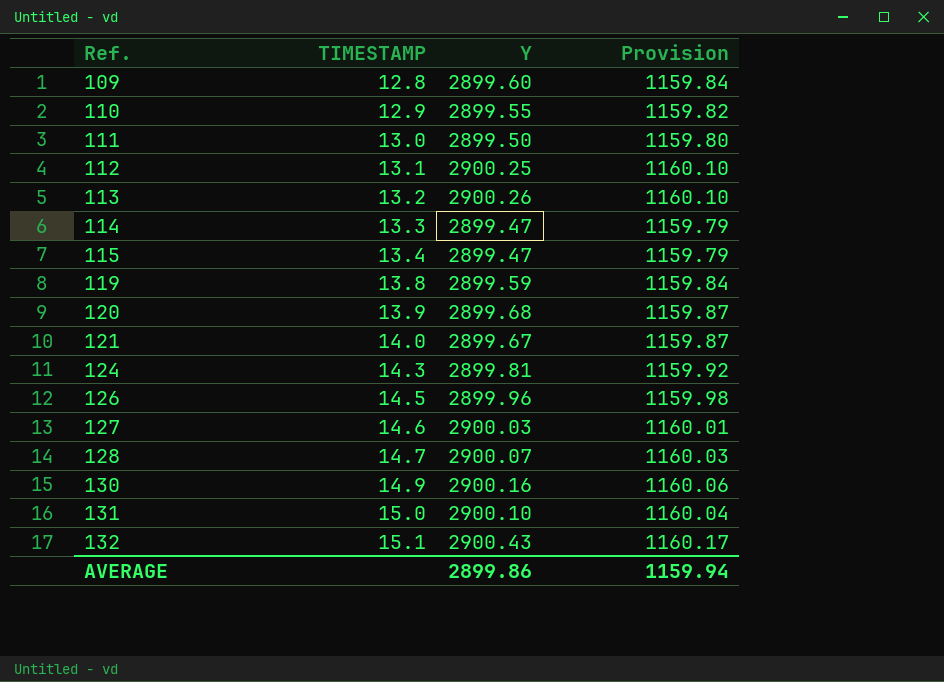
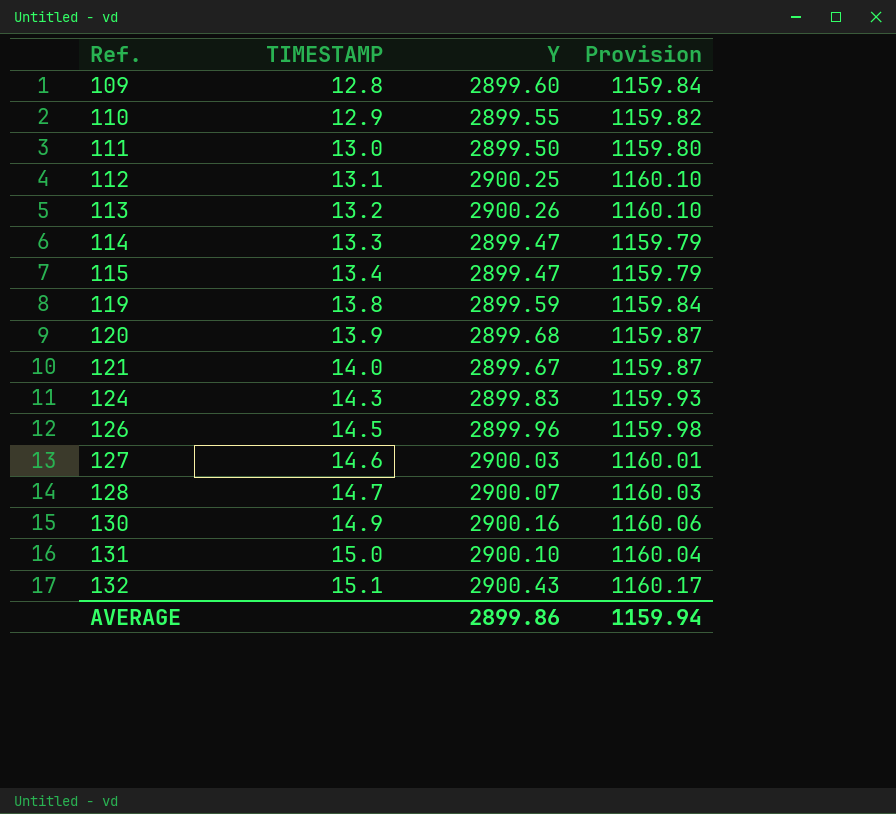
124 | Y: 2899.81 -> 2899.83
124 | Provision: 1159.92 -> 1159.93

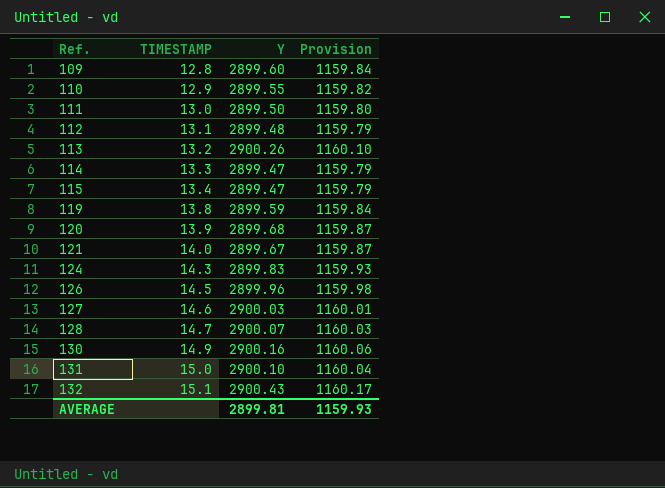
112 | Y: 2900.25 -> 2899.48
112 | Provision: 1160.10 -> 1159.79
AVERAGE | Y: 2899.86 -> 2899.81
AVERAGE | Provision: 1159.94 -> 1159.93

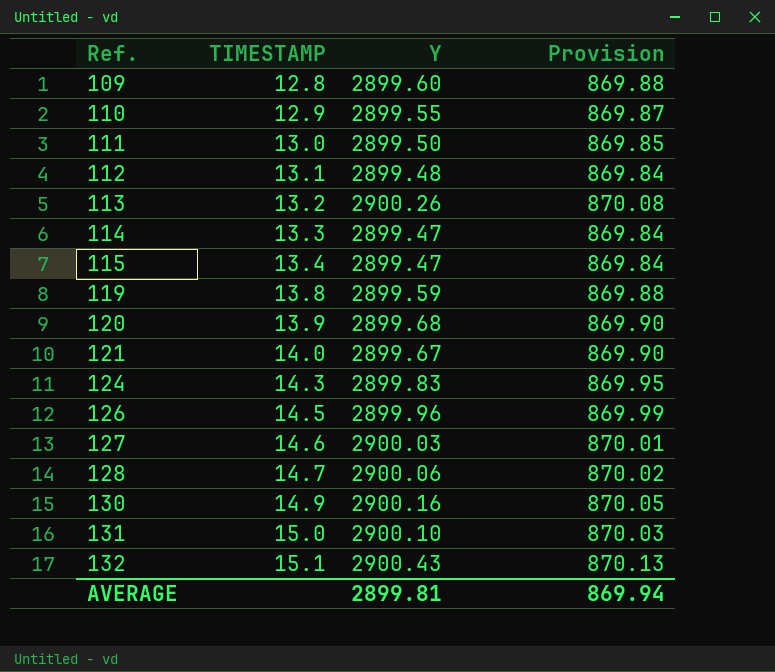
column Provision | formula: [Y] * 0.4 -> [Y] * 0.3
128 | Y: 2900.07 -> 2900.06
AVERAGE | Provision: 1159.93 -> 869.94

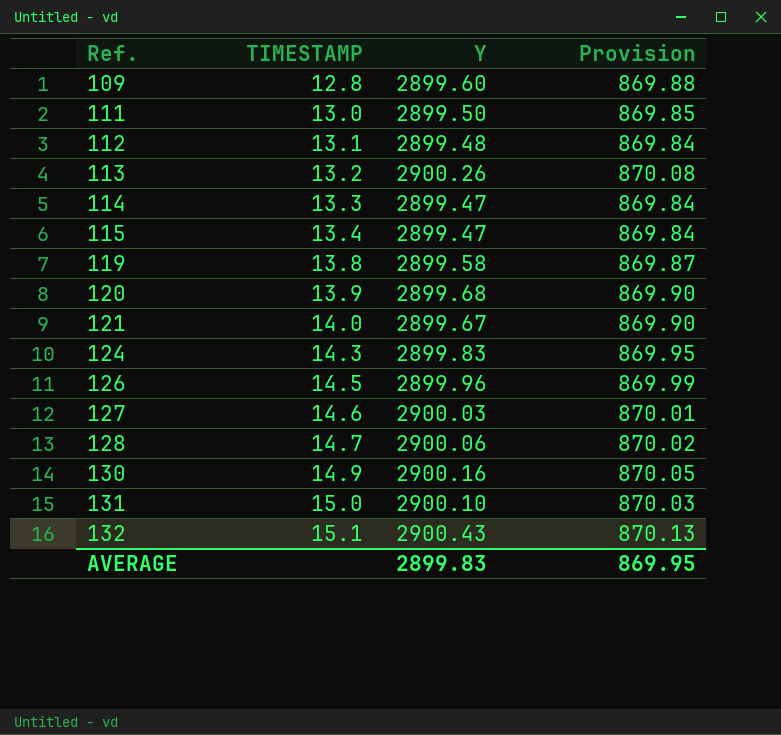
row 110: 12.9 | 2899.55 | 869.87 -> none
119 | Y: 2899.59 -> 2899.58
119 | Provision: 869.88 -> 869.87
AVERAGE | Y: 2899.81 -> 2899.83
AVERAGE | Provision: 869.94 -> 869.95

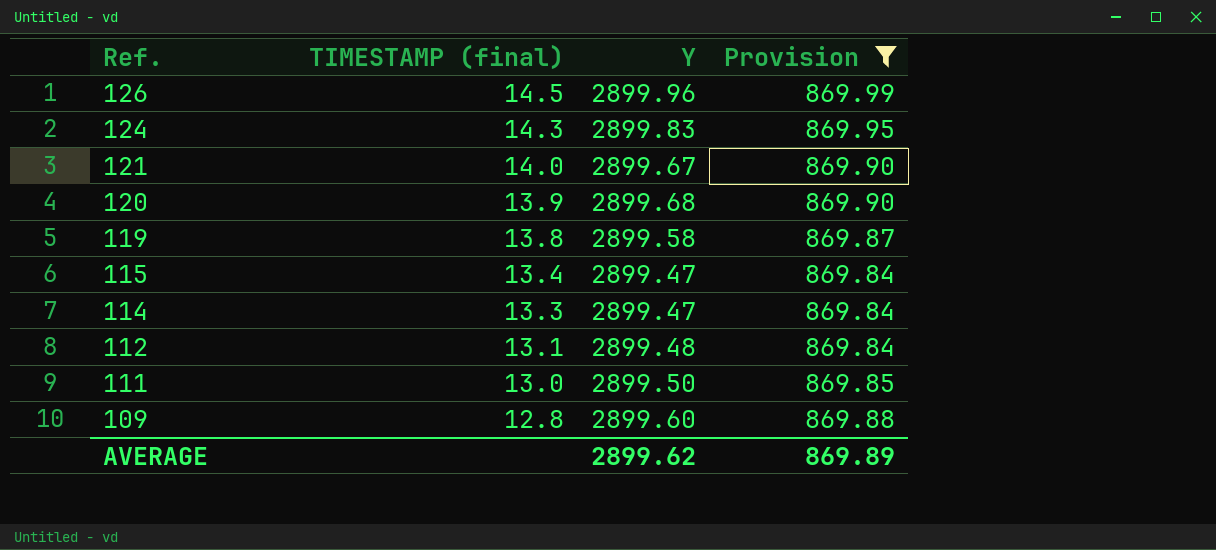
filter: none -> Provision <= 869.99
row order: Ref. ascending -> Ref. descending
column name: TIMESTAMP -> TIMESTAMP (final)
AVERAGE | Y: 2899.83 -> 2899.62
AVERAGE | Provision: 869.95 -> 869.89

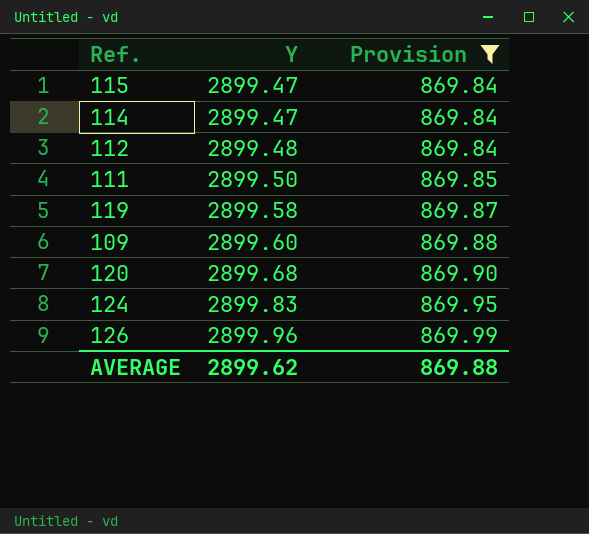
row order: Ref. descending -> Y ascending
column TIMESTAMP (final) | position: 2 -> none
row 121: 14.0 | 2899.67 | 869.90 -> none
AVERAGE | Provision: 869.89 -> 869.88

